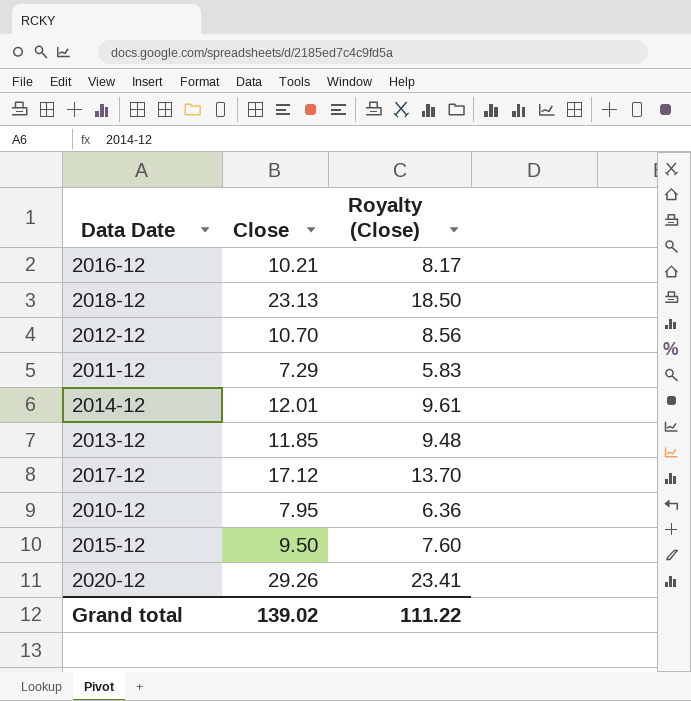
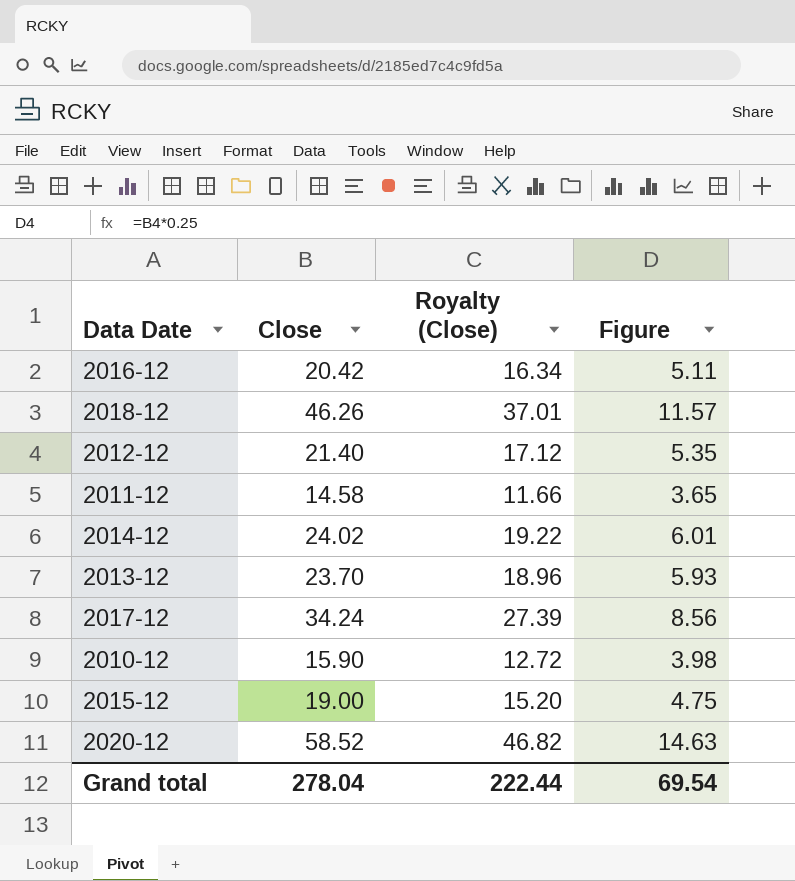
column Figure | formula: none -> [Close] * 0.25
2016-12 | Close: 10.21 -> 20.42
2016-12 | Royalty (Close): 8.17 -> 16.34
2018-12 | Close: 23.13 -> 46.26
2018-12 | Royalty (Close): 18.50 -> 37.01
2012-12 | Close: 10.70 -> 21.40
2012-12 | Royalty (Close): 8.56 -> 17.12
2011-12 | Close: 7.29 -> 14.58
2011-12 | Royalty (Close): 5.83 -> 11.66
2014-12 | Close: 12.01 -> 24.02
2014-12 | Royalty (Close): 9.61 -> 19.22
2013-12 | Close: 11.85 -> 23.70
2013-12 | Royalty (Close): 9.48 -> 18.96
2017-12 | Close: 17.12 -> 34.24
2017-12 | Royalty (Close): 13.70 -> 27.39
2010-12 | Close: 7.95 -> 15.90
2010-12 | Royalty (Close): 6.36 -> 12.72
2015-12 | Close: 9.50 -> 19.00
2015-12 | Royalty (Close): 7.60 -> 15.20
2020-12 | Close: 29.26 -> 58.52
2020-12 | Royalty (Close): 23.41 -> 46.82
Grand total | Close: 139.02 -> 278.04
Grand total | Royalty (Close): 111.22 -> 222.44

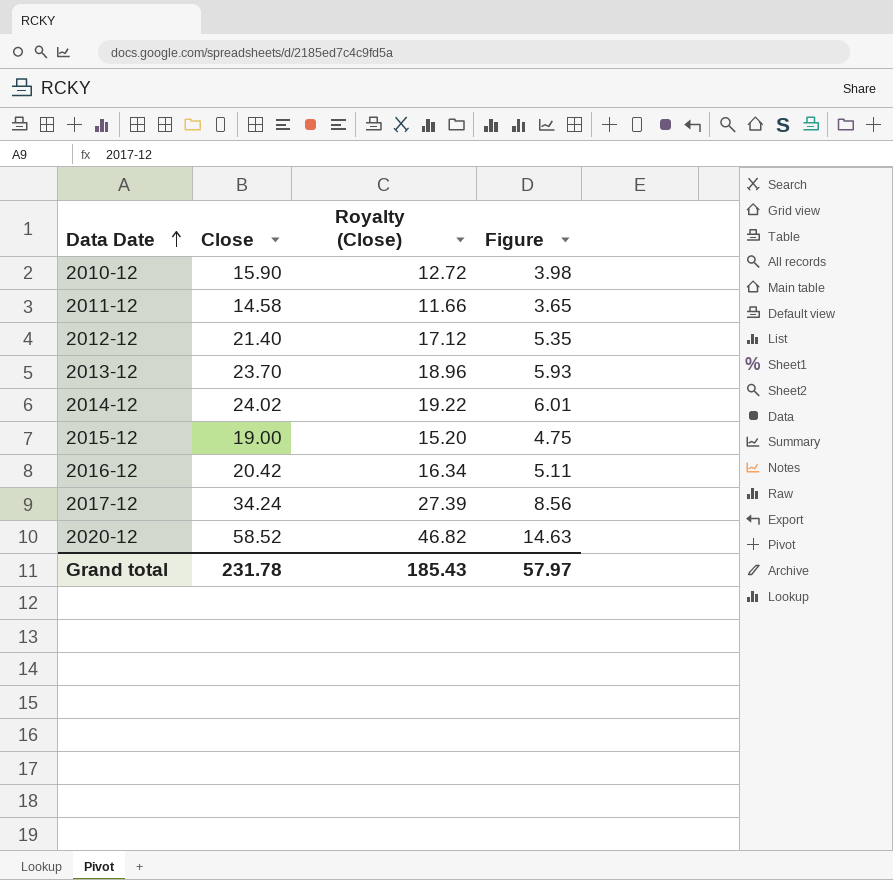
row order: none -> Data Date ascending
row 2018-12: 46.26 | 37.01 | 11.57 -> none
Grand total | Close: 278.04 -> 231.78
Grand total | Royalty (Close): 222.44 -> 185.43
Grand total | Figure: 69.54 -> 57.97

